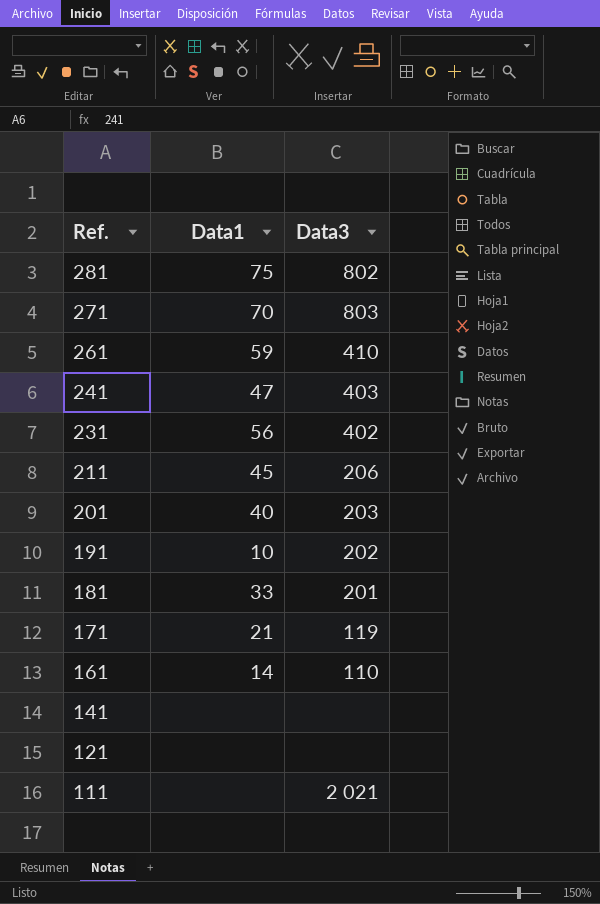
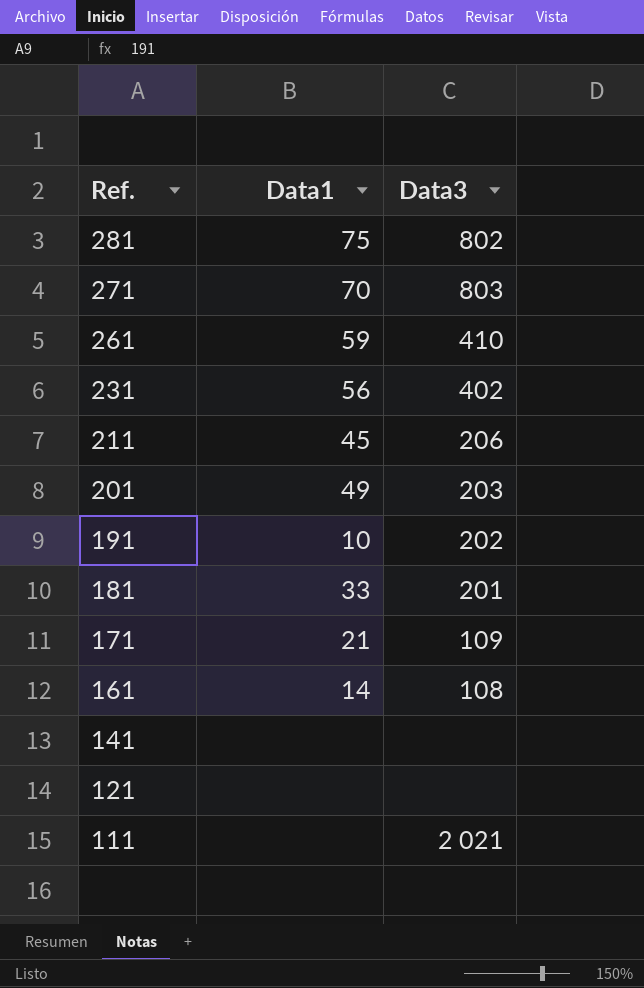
row 241: 47 | 403 -> none
201 | Data1: 40 -> 49
171 | Data3: 119 -> 109
161 | Data3: 110 -> 108

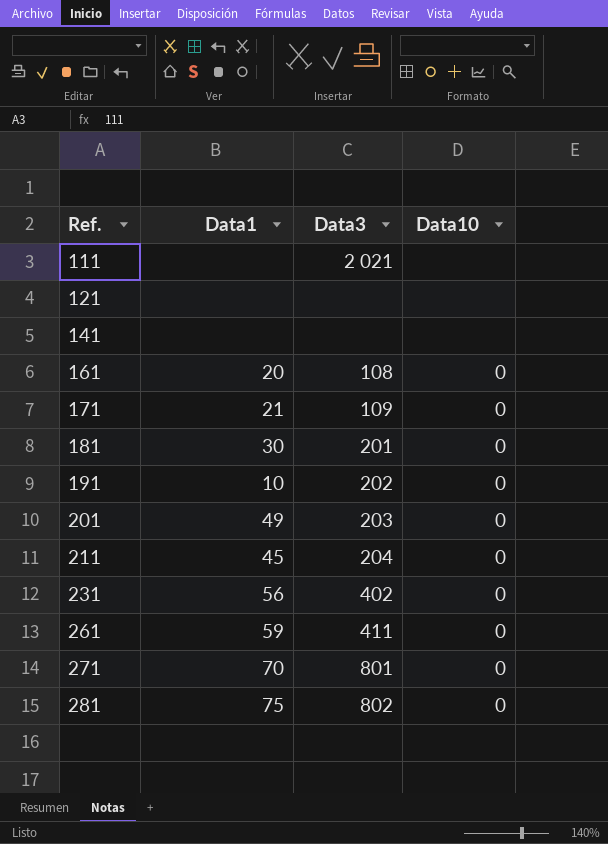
row order: Ref. descending -> Ref. ascending
column Data10 | position: none -> 4
161 | Data1: 14 -> 20
181 | Data1: 33 -> 30
211 | Data3: 206 -> 204
261 | Data3: 410 -> 411
271 | Data3: 803 -> 801

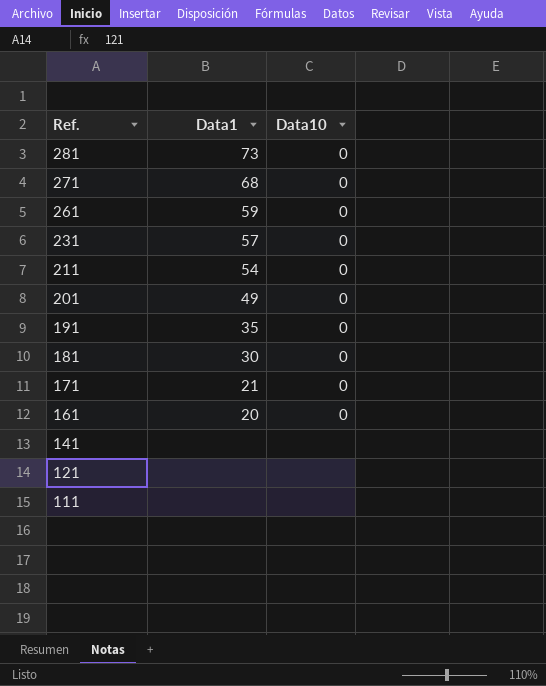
row order: Ref. ascending -> Ref. descending
column Data3 | position: 3 -> none
281 | Data1: 75 -> 73
271 | Data1: 70 -> 68
231 | Data1: 56 -> 57
211 | Data1: 45 -> 54
191 | Data1: 10 -> 35

